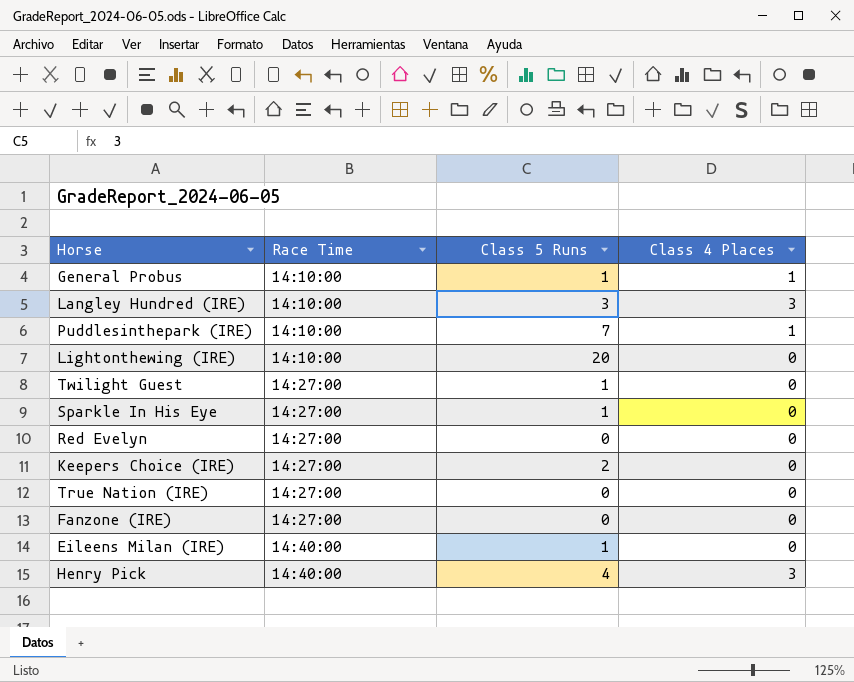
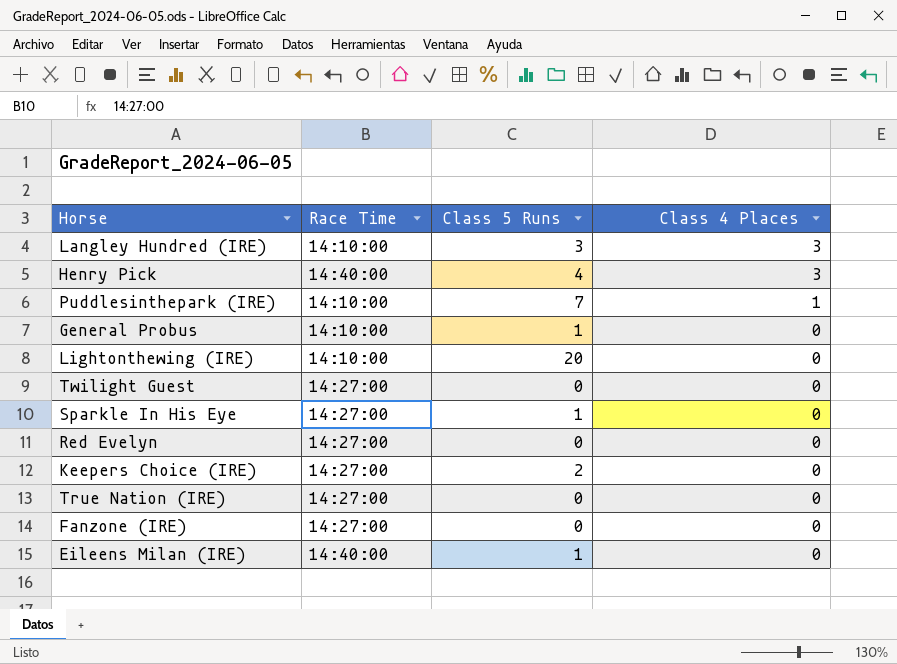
row order: Race Time ascending -> Class 4 Places descending
General Probus | Class 4 Places: 1 -> 0
Twilight Guest | Class 5 Runs: 1 -> 0

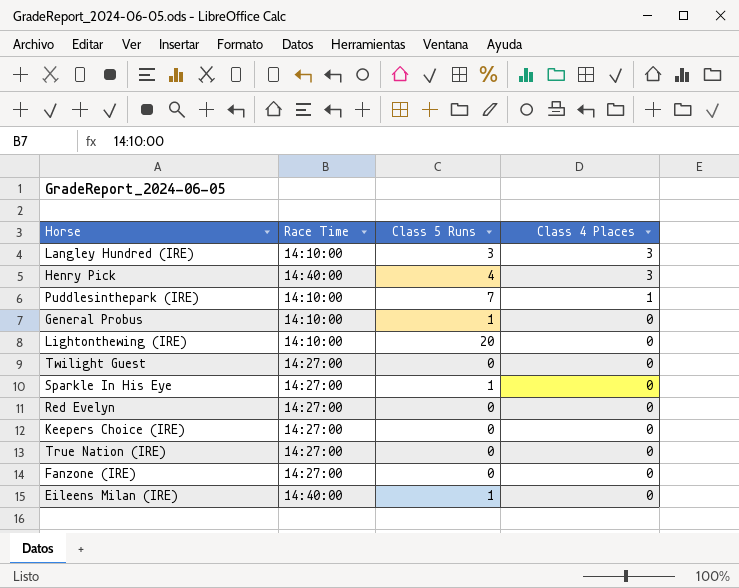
Keepers Choice (IRE) | Class 5 Runs: 2 -> 0

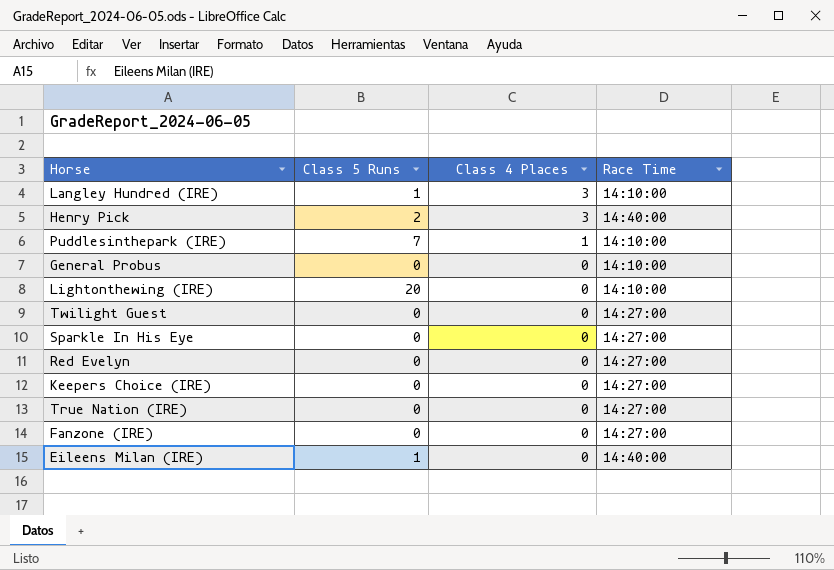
column Race Time | position: 2 -> 4
Langley Hundred (IRE) | Class 5 Runs: 3 -> 1
Henry Pick | Class 5 Runs: 4 -> 2
General Probus | Class 5 Runs: 1 -> 0
Sparkle In His Eye | Class 5 Runs: 1 -> 0

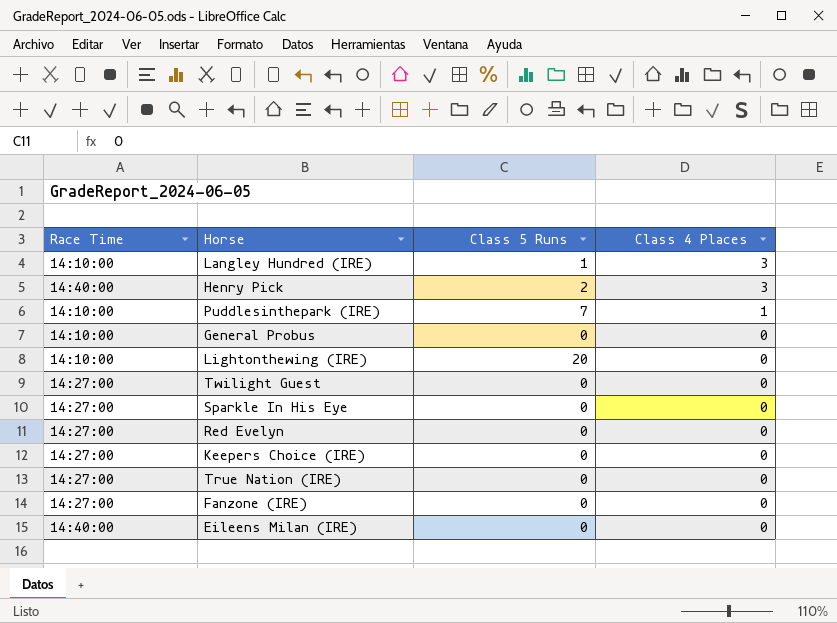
column Race Time | position: 4 -> 1
Eileens Milan (IRE) | Class 5 Runs: 1 -> 0

